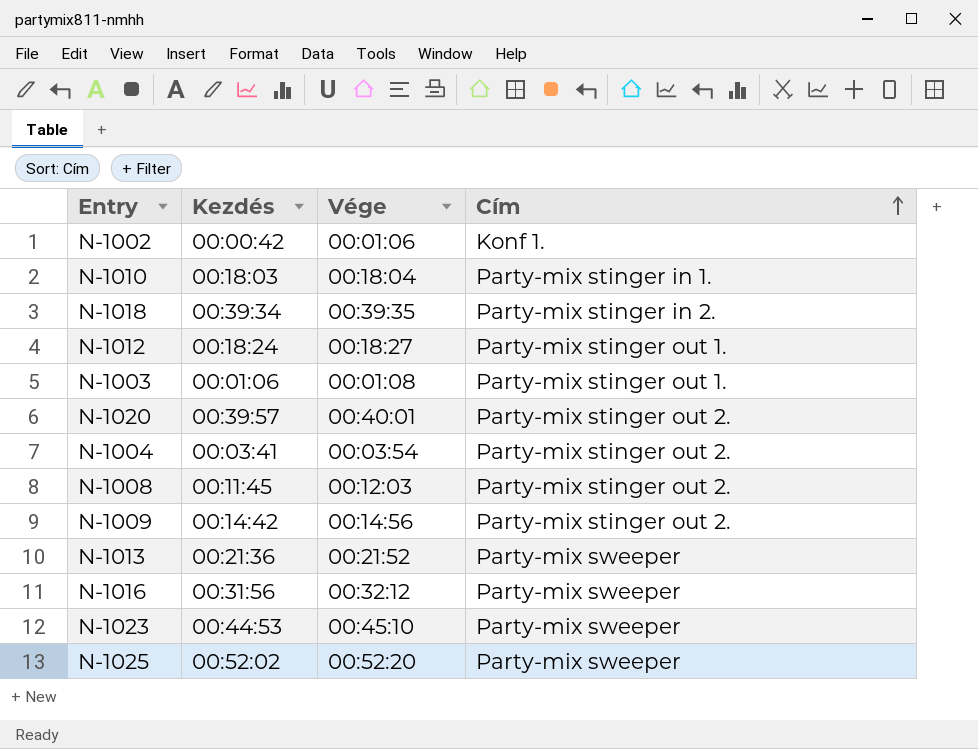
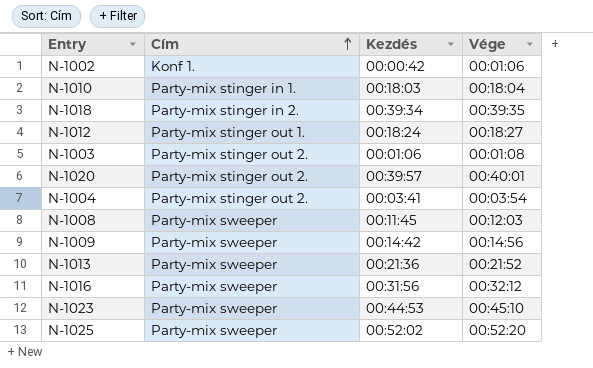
column Cím | position: 4 -> 2
N-1003 | Cím: Party-mix stinger out 1. -> Party-mix stinger out 2.
N-1008 | Cím: Party-mix stinger out 2. -> Party-mix sweeper
N-1009 | Cím: Party-mix stinger out 2. -> Party-mix sweeper

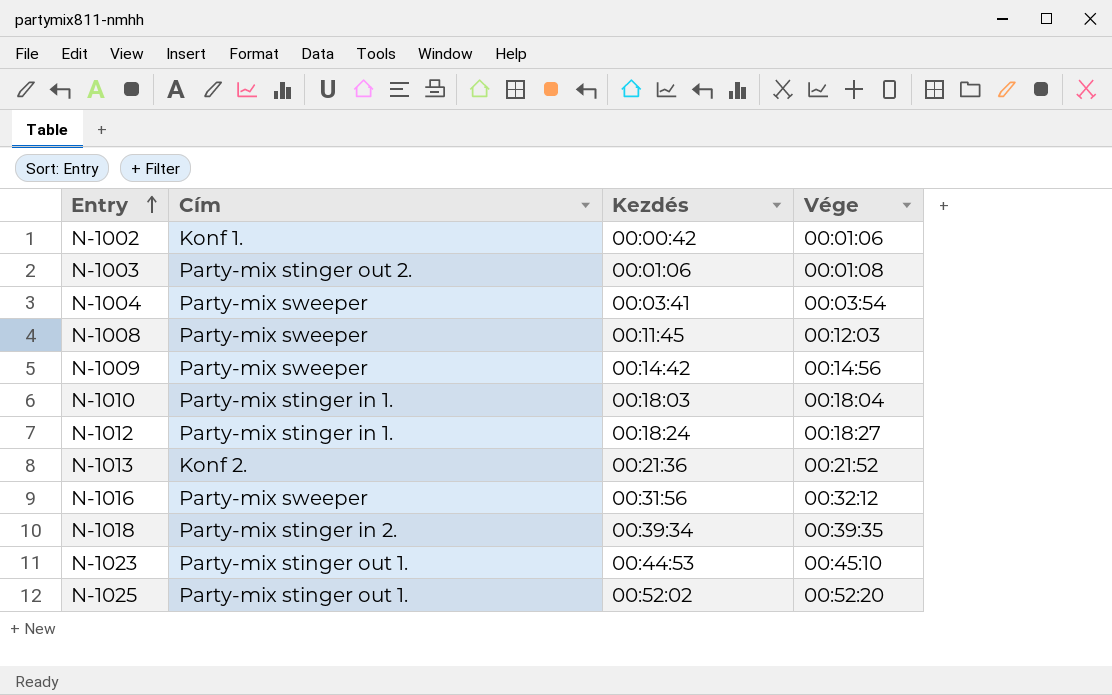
row order: Cím ascending -> Entry ascending
row N-1020: Party-mix stinger out 2. | 00:39:57 | 00:40:01 -> none
N-1004 | Cím: Party-mix stinger out 2. -> Party-mix sweeper
N-1012 | Cím: Party-mix stinger out 1. -> Party-mix stinger in 1.
N-1013 | Cím: Party-mix sweeper -> Konf 2.
N-1023 | Cím: Party-mix sweeper -> Party-mix stinger out 1.
N-1025 | Cím: Party-mix sweeper -> Party-mix stinger out 1.

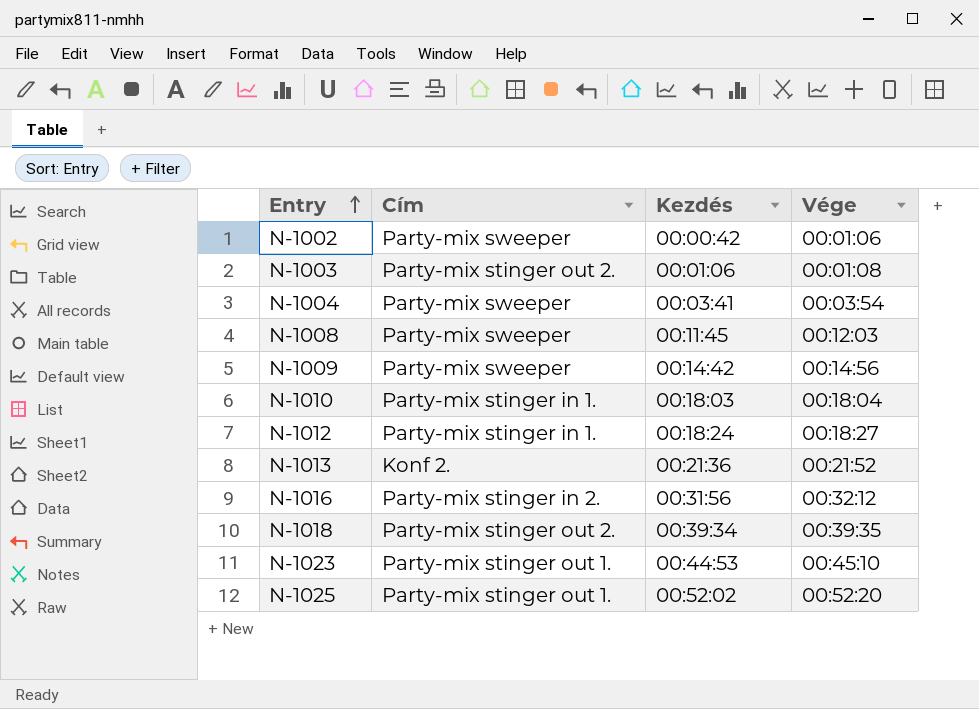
N-1002 | Cím: Konf 1. -> Party-mix sweeper
N-1016 | Cím: Party-mix sweeper -> Party-mix stinger in 2.
N-1018 | Cím: Party-mix stinger in 2. -> Party-mix stinger out 2.

